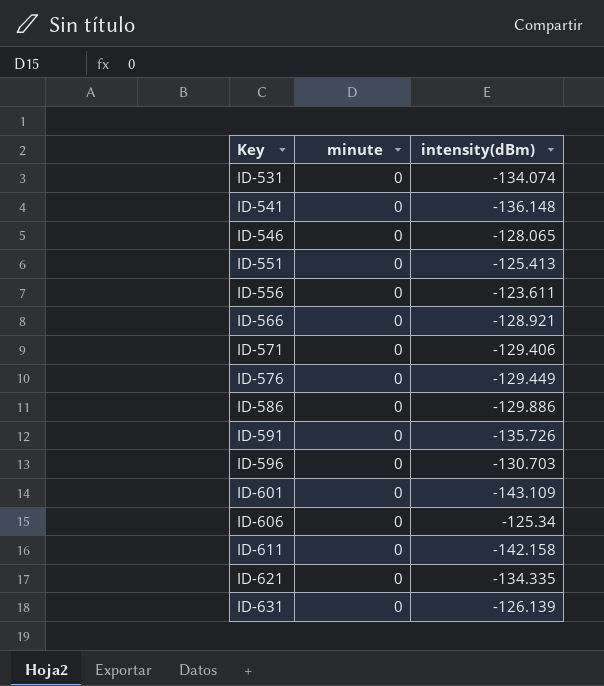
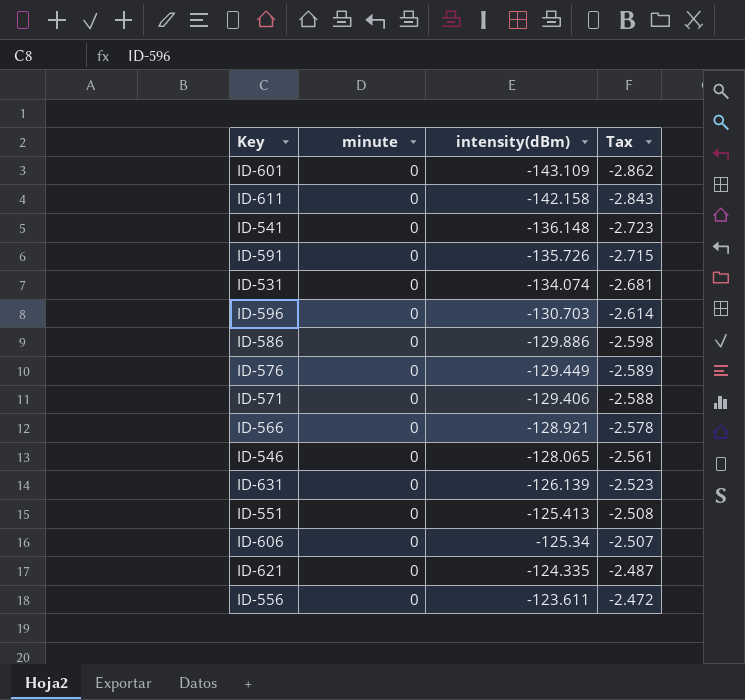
row order: Key ascending -> intensity(dBm) ascending
column Tax | formula: none -> [intensity(dBm)] * 0.02
ID-621 | intensity(dBm): -134.335 -> -124.335

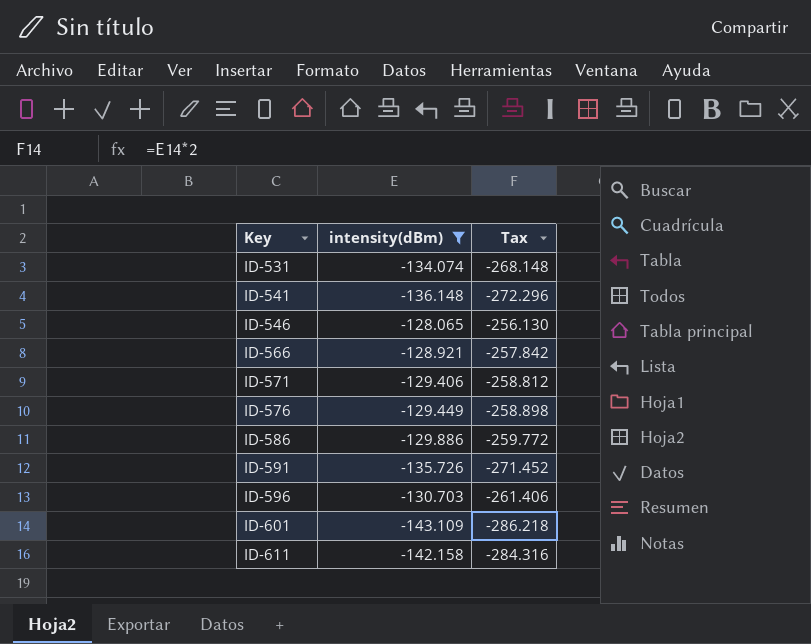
filter: none -> intensity(dBm) <= -128.065
row order: intensity(dBm) ascending -> Key ascending
column minute | position: 2 -> none
column Tax | formula: [intensity(dBm)] * 0.02 -> [intensity(dBm)] * 2

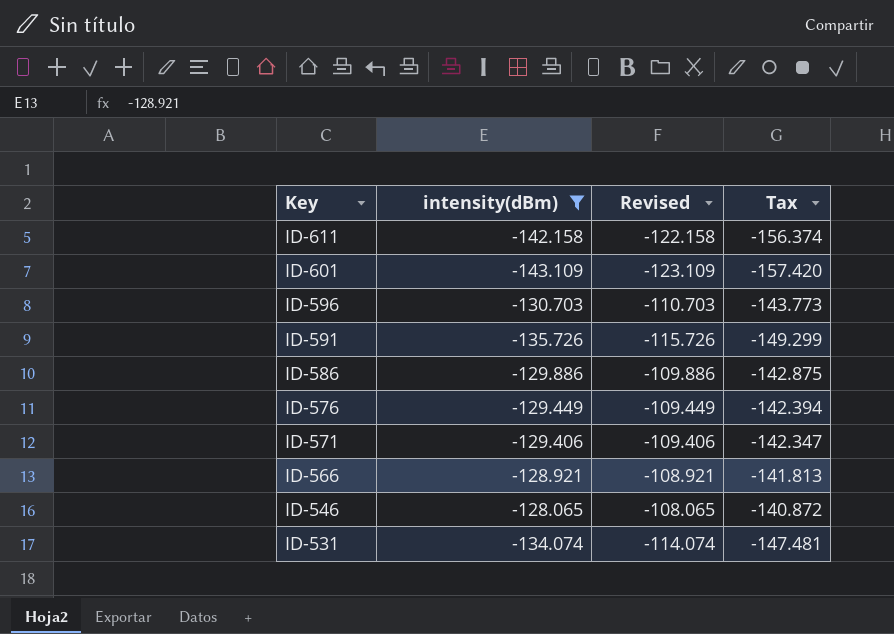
row order: Key ascending -> Key descending
column Revised | formula: none -> [intensity(dBm)] + 20
column Tax | formula: [intensity(dBm)] * 2 -> [intensity(dBm)] * 1.1
row ID-541: -136.148 | -272.296 -> none

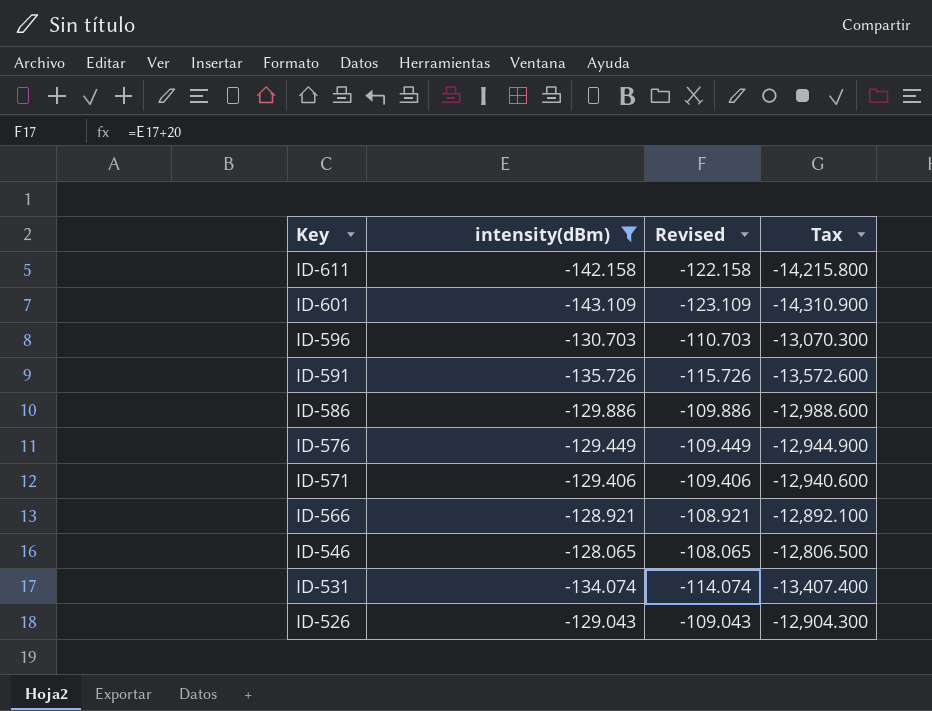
column Tax | formula: [intensity(dBm)] * 1.1 -> [intensity(dBm)] * 100
row ID-526: none -> -129.043 | -109.043 | -12,904.300

